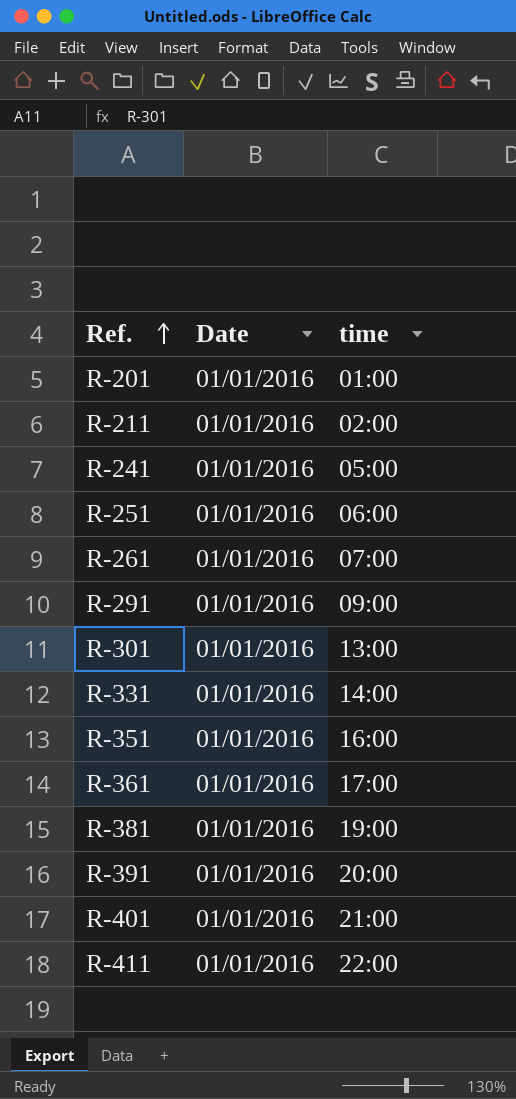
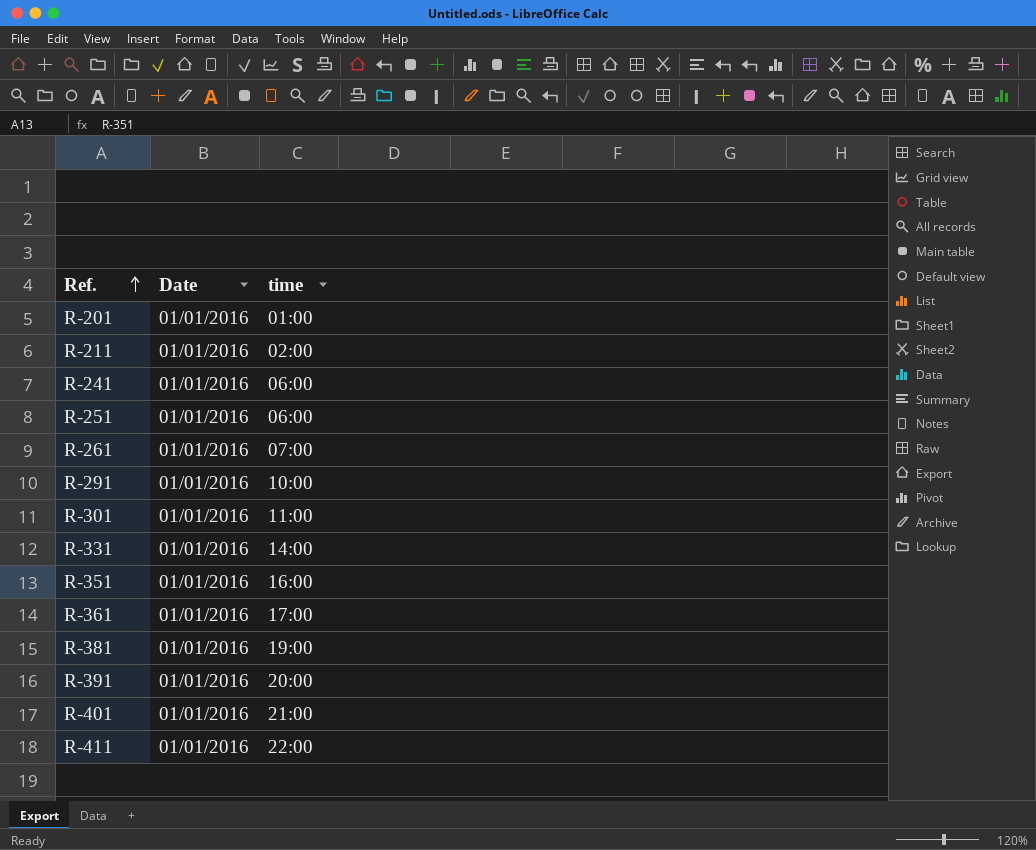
R-241 | time: 05:00 -> 06:00
R-291 | time: 09:00 -> 10:00
R-301 | time: 13:00 -> 11:00

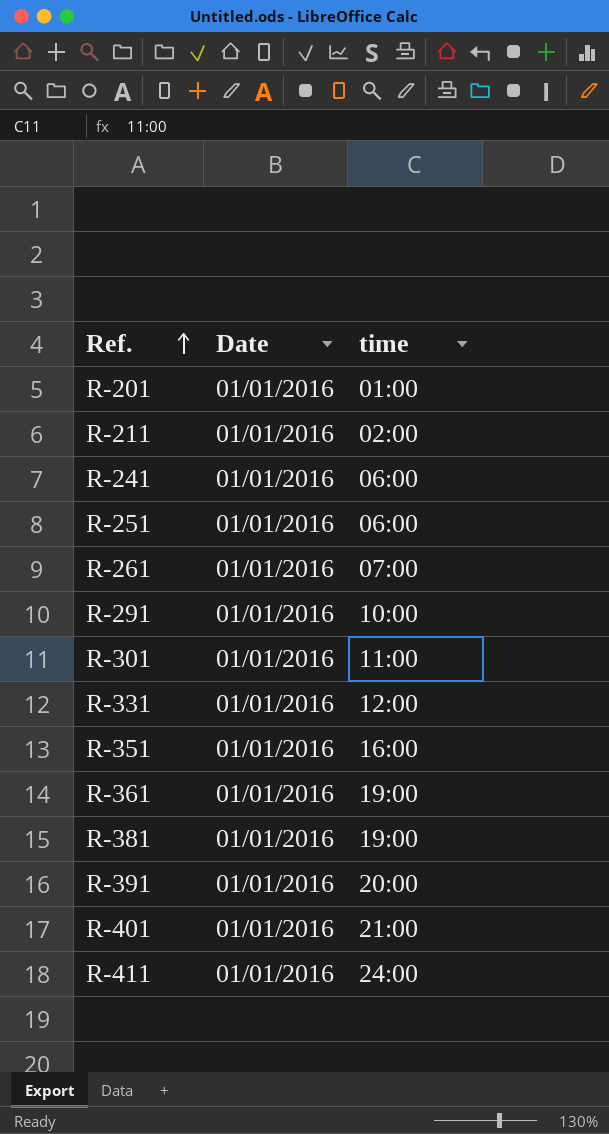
R-331 | time: 14:00 -> 12:00
R-361 | time: 17:00 -> 19:00
R-411 | time: 22:00 -> 24:00

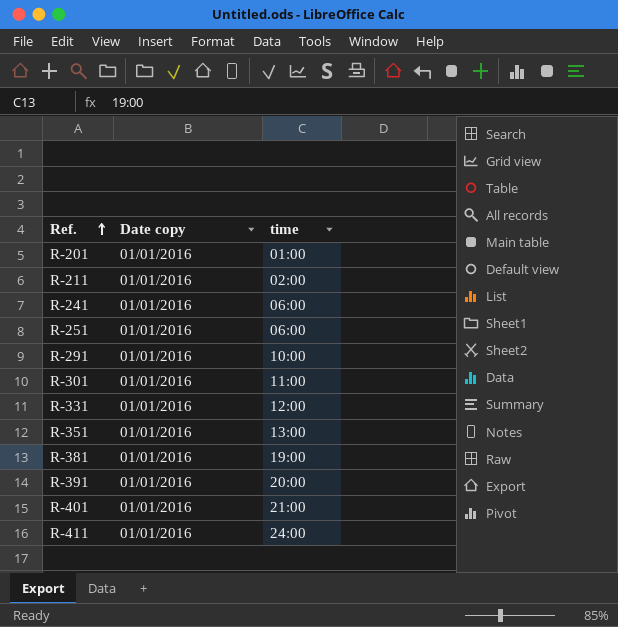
column name: Date -> Date copy
row R-261: 01/01/2016 | 07:00 -> none
row R-361: 01/01/2016 | 19:00 -> none
R-351 | time: 16:00 -> 13:00

